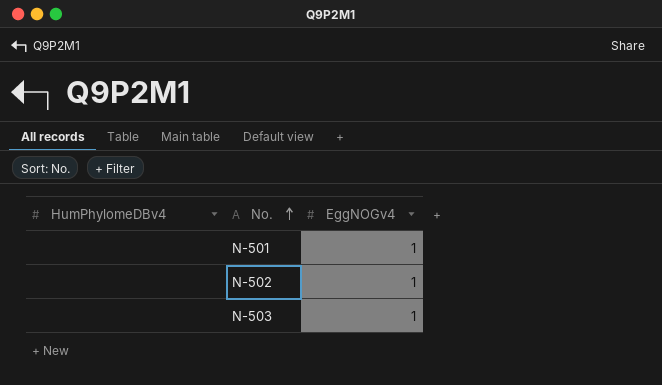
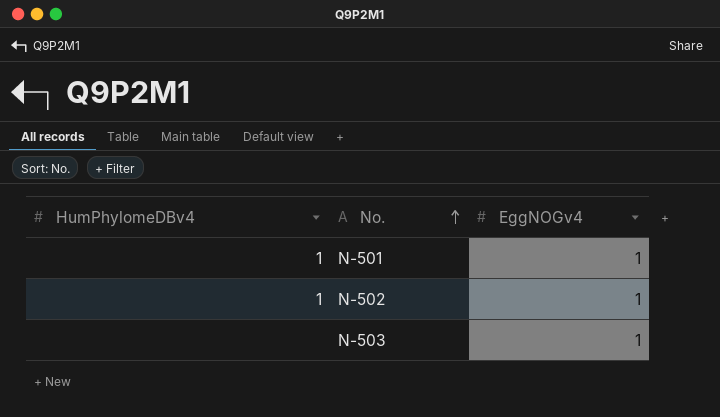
N-501 | HumPhylomeDBv4: none -> 1
N-502 | HumPhylomeDBv4: none -> 1

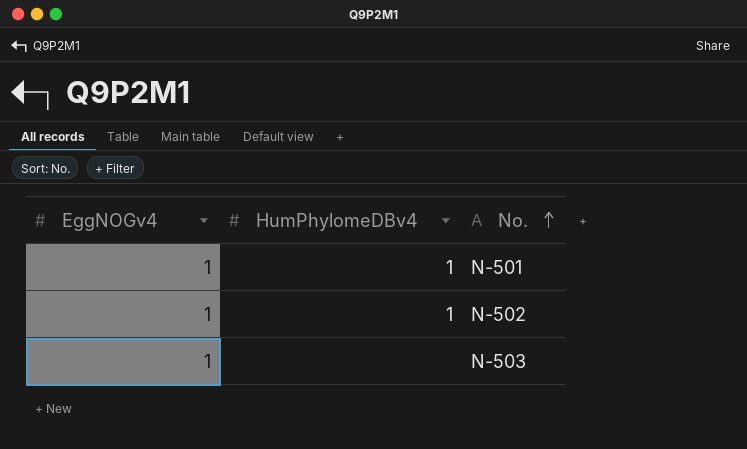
column EggNOGv4 | position: 3 -> 1

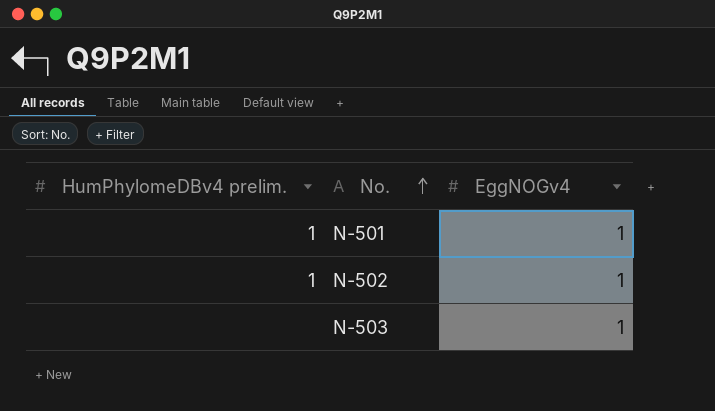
column name: HumPhylomeDBv4 -> HumPhylomeDBv4 prelim.
column EggNOGv4 | position: 1 -> 3

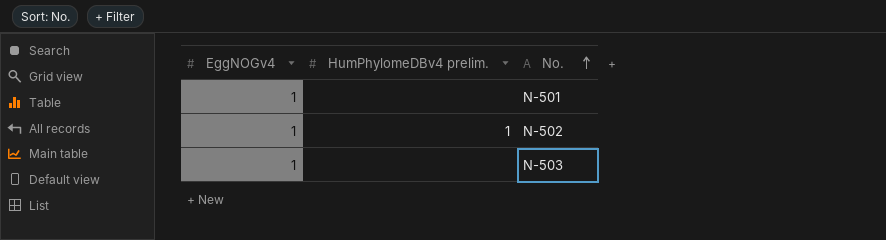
column EggNOGv4 | position: 3 -> 1
N-501 | HumPhylomeDBv4 prelim.: 1 -> none

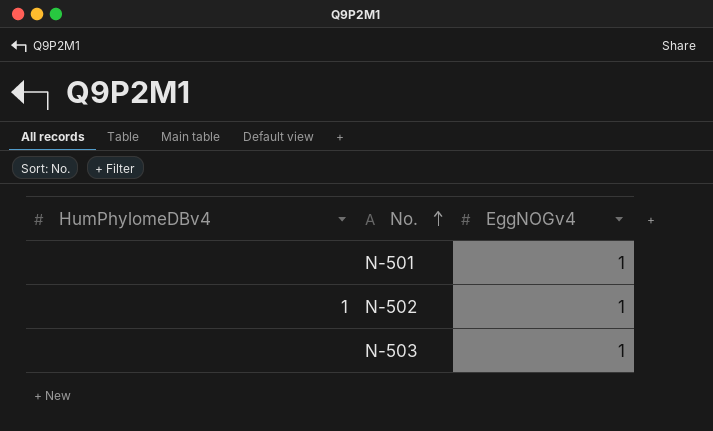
column name: HumPhylomeDBv4 prelim. -> HumPhylomeDBv4
column EggNOGv4 | position: 1 -> 3

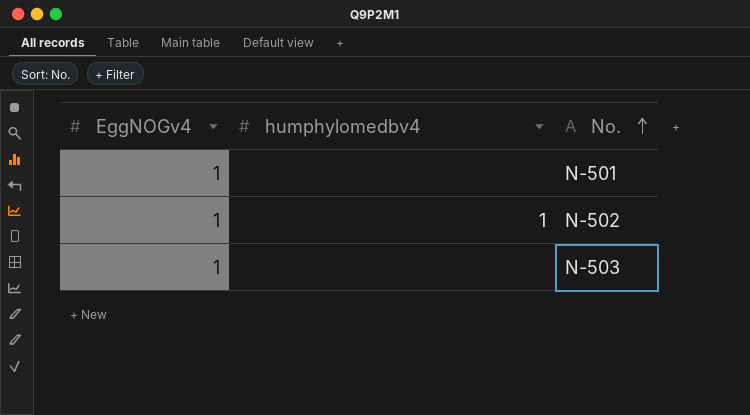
column EggNOGv4 | position: 3 -> 1
column name: HumPhylomeDBv4 -> humphylomedbv4

